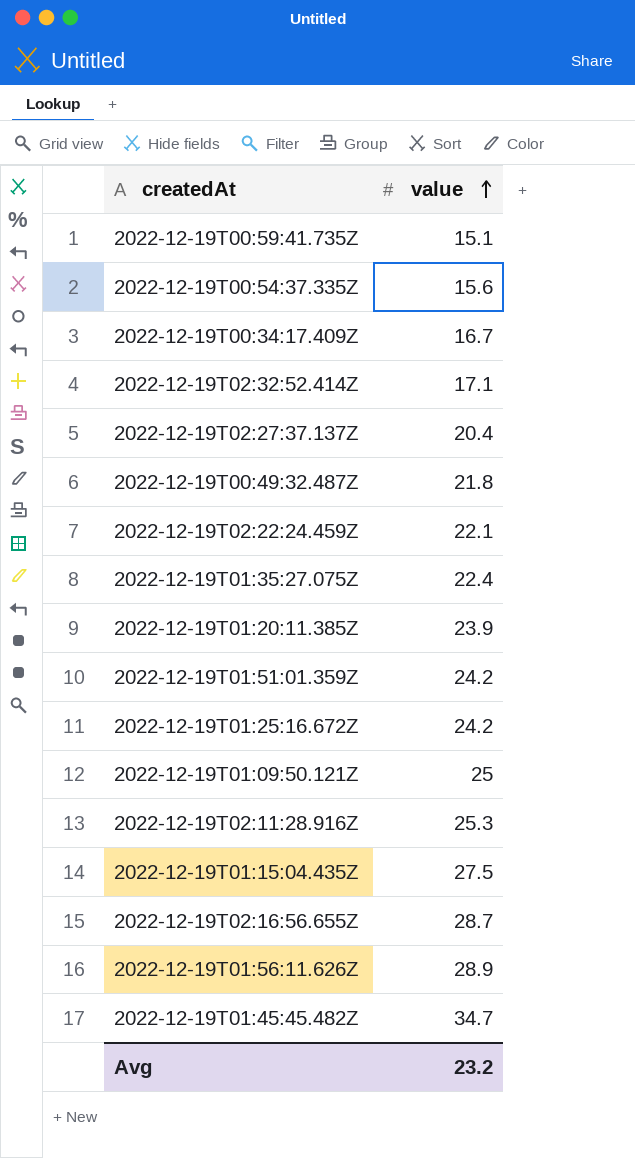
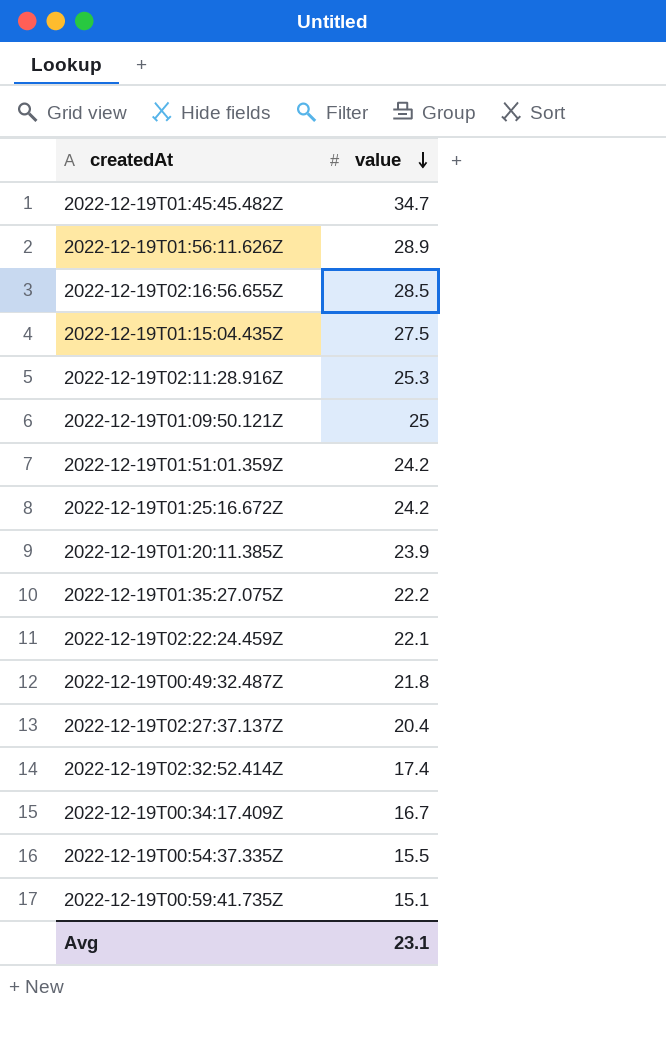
row order: value ascending -> value descending
2022-12-19T02:16:56.655Z | value: 28.7 -> 28.5
2022-12-19T01:35:27.075Z | value: 22.4 -> 22.2
2022-12-19T02:32:52.414Z | value: 17.1 -> 17.4
2022-12-19T00:54:37.335Z | value: 15.6 -> 15.5
Avg | value: 23.2 -> 23.1

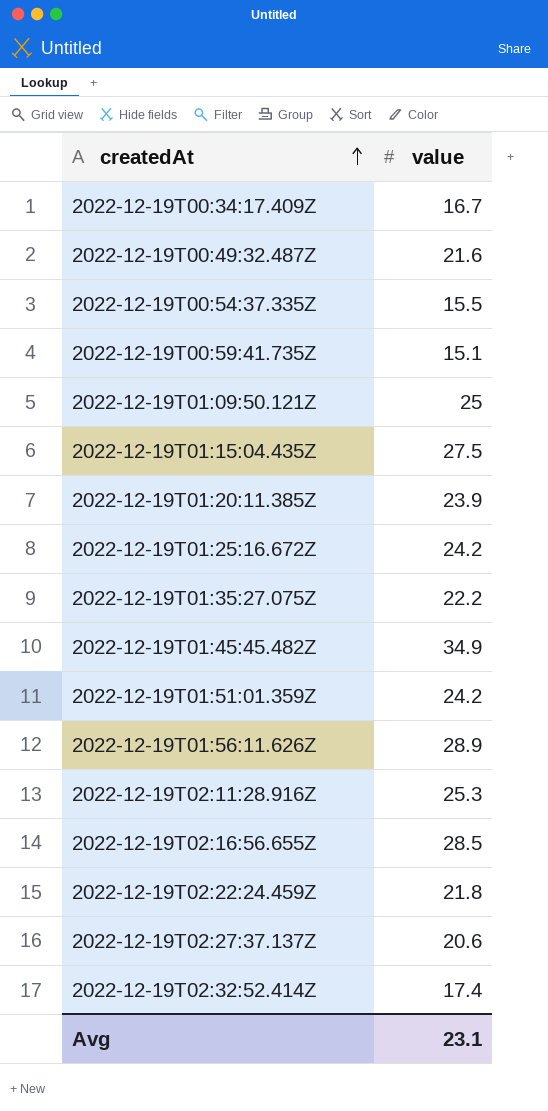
row order: value descending -> createdAt ascending
2022-12-19T00:49:32.487Z | value: 21.8 -> 21.6
2022-12-19T01:45:45.482Z | value: 34.7 -> 34.9
2022-12-19T02:22:24.459Z | value: 22.1 -> 21.8
2022-12-19T02:27:37.137Z | value: 20.4 -> 20.6

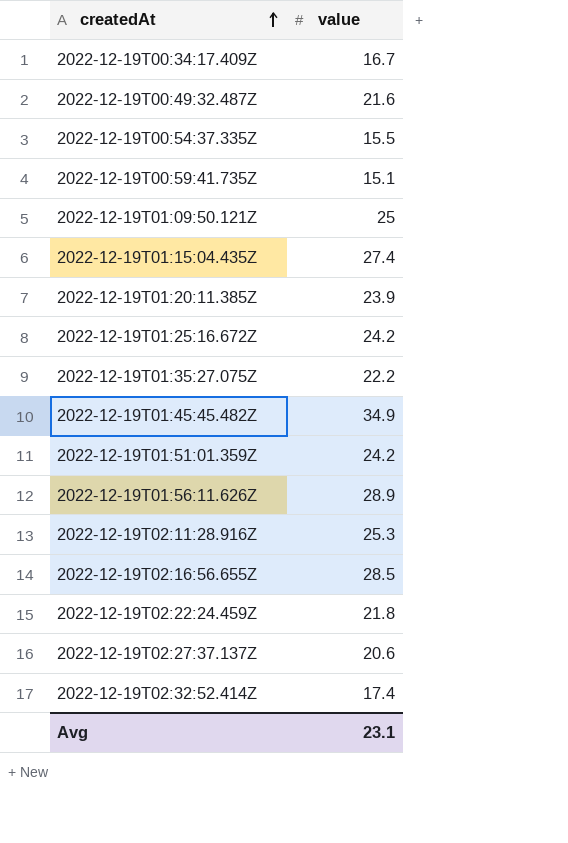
2022-12-19T01:15:04.435Z | value: 27.5 -> 27.4

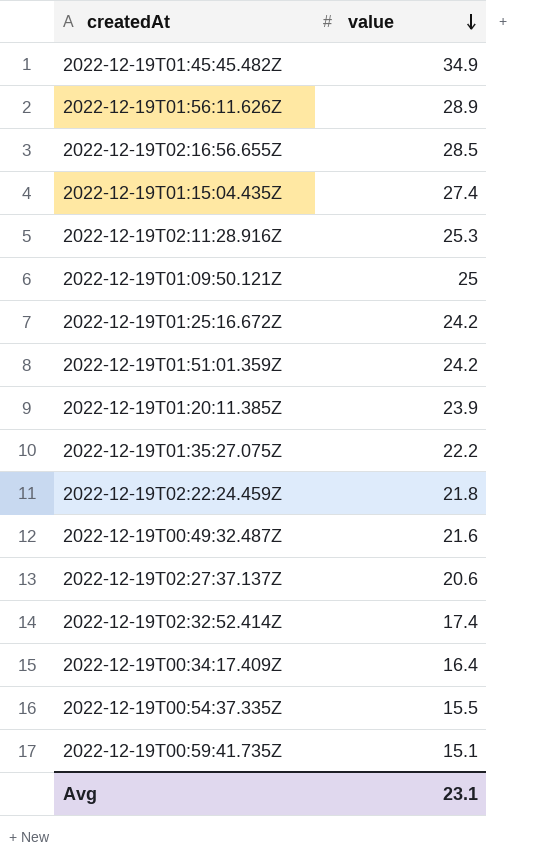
row order: createdAt ascending -> value descending
2022-12-19T00:34:17.409Z | value: 16.7 -> 16.4

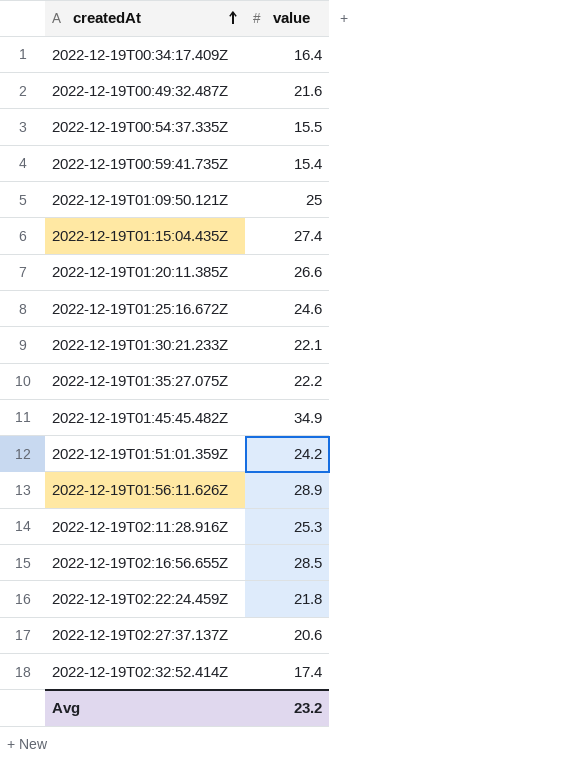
row order: value descending -> createdAt ascending
2022-12-19T00:59:41.735Z | value: 15.1 -> 15.4
2022-12-19T01:20:11.385Z | value: 23.9 -> 26.6
2022-12-19T01:25:16.672Z | value: 24.2 -> 24.6
row 2022-12-19T01:30:21.233Z: none -> 22.1
Avg | value: 23.1 -> 23.2

